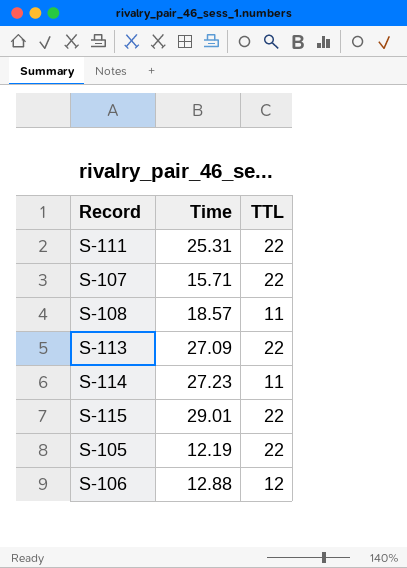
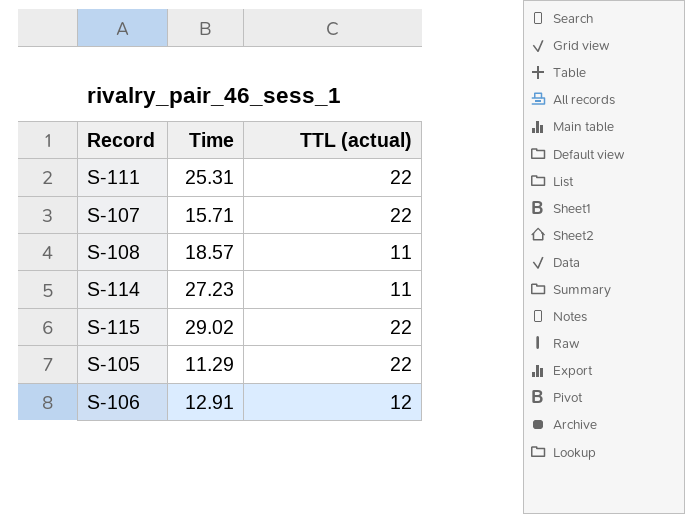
column name: TTL -> TTL (actual)
row S-113: 27.09 | 22 -> none
S-115 | Time: 29.01 -> 29.02
S-105 | Time: 12.19 -> 11.29
S-106 | Time: 12.88 -> 12.91

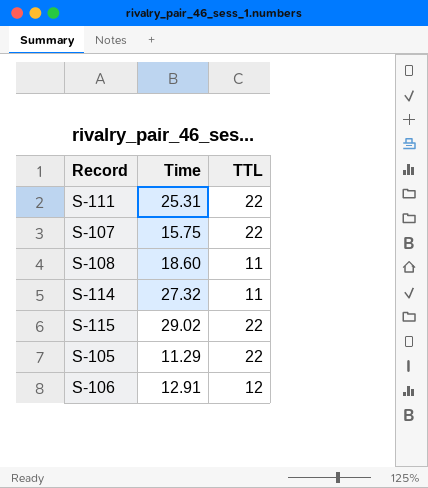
column name: TTL (actual) -> TTL
S-107 | Time: 15.71 -> 15.75
S-108 | Time: 18.57 -> 18.60
S-114 | Time: 27.23 -> 27.32

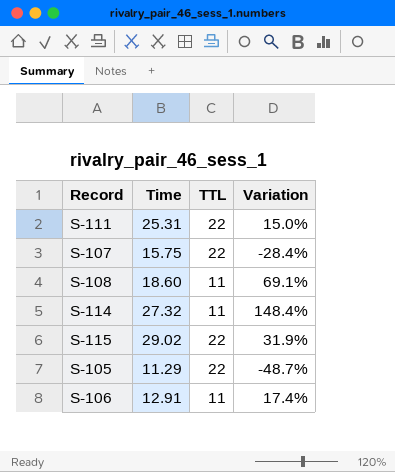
column Variation | formula: none -> ([Time] - [TTL]) / [TTL]
S-106 | TTL: 12 -> 11

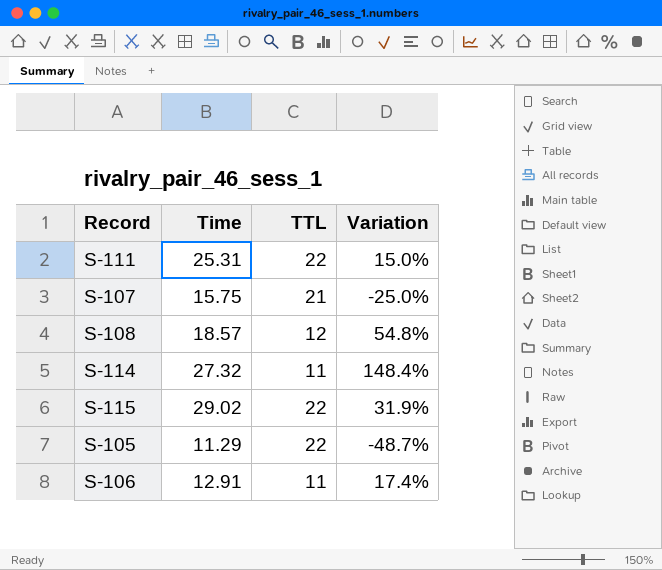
S-107 | TTL: 22 -> 21
S-107 | Variation: -28.4% -> -25.0%
S-108 | Time: 18.60 -> 18.57
S-108 | TTL: 11 -> 12
S-108 | Variation: 69.1% -> 54.8%

